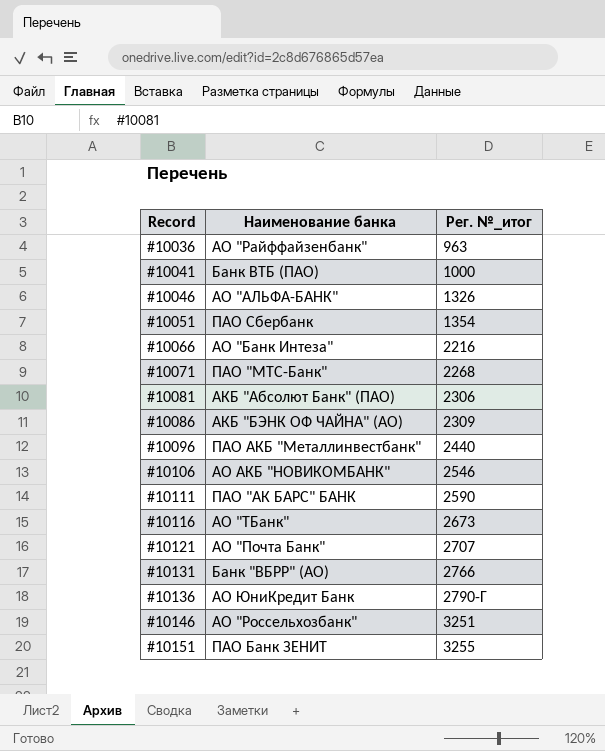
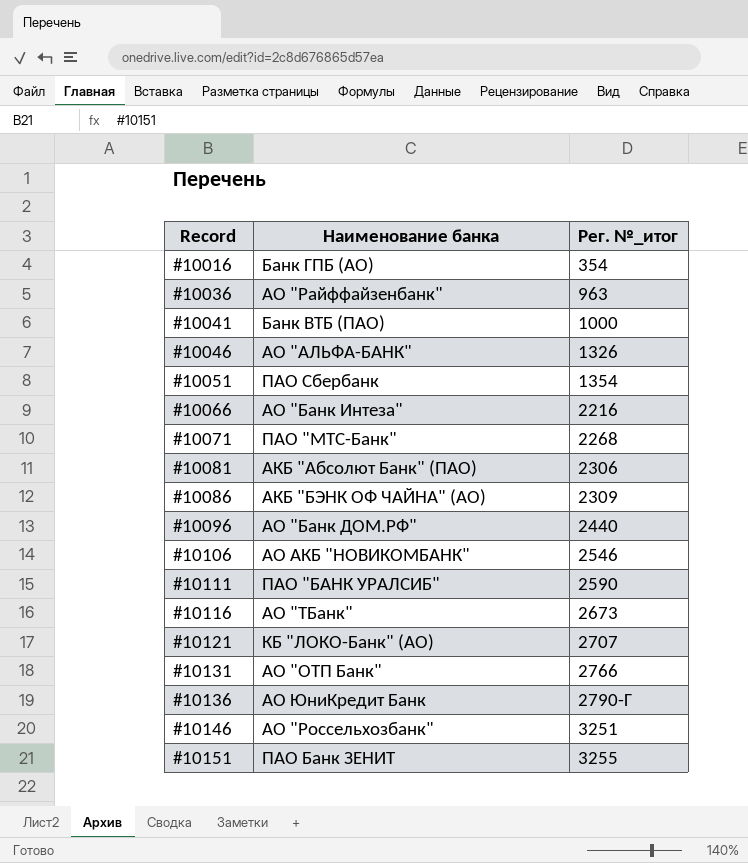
row #10016: none -> Банк ГПБ (АО) | 354
#10096 | Наименование банка: ПАО АКБ "Металлинвестбанк" -> АО "Банк ДОМ.РФ"
#10111 | Наименование банка: ПАО "АК БАРС" БАНК -> ПАО "БАНК УРАЛСИБ"
#10121 | Наименование банка: АО "Почта Банк" -> КБ "ЛОКО-Банк" (АО)
#10131 | Наименование банка: Банк "ВБРР" (АО) -> АО "ОТП Банк"

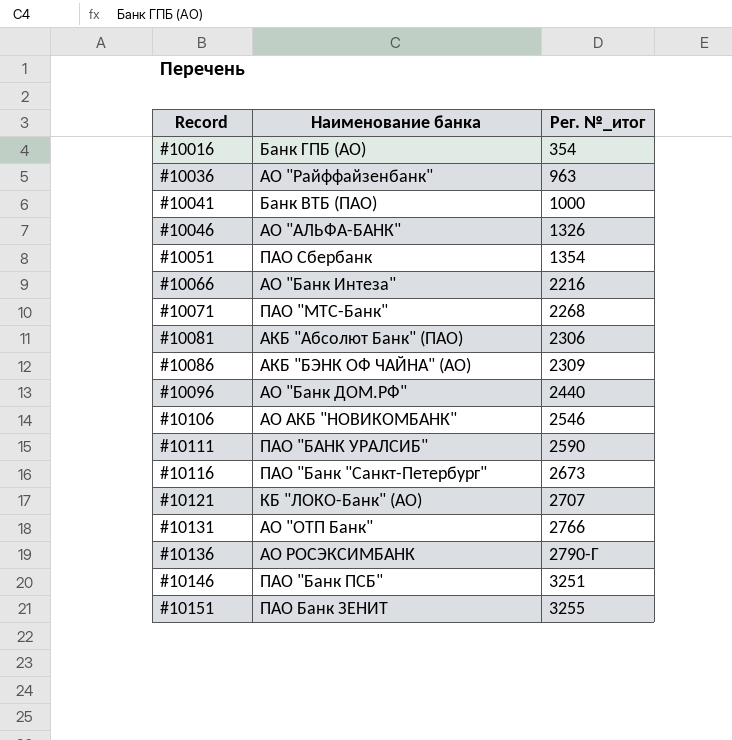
#10116 | Наименование банка: АО "ТБанк" -> ПАО "Банк "Санкт-Петербург"
#10136 | Наименование банка: АО ЮниКредит Банк -> АО РОСЭКСИМБАНК
#10146 | Наименование банка: АО "Россельхозбанк" -> ПАО "Банк ПСБ"

